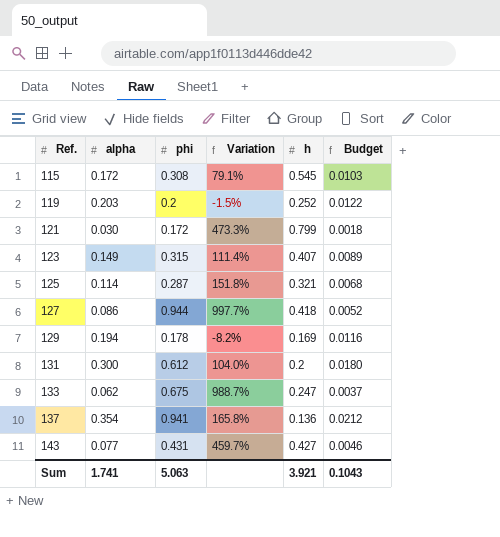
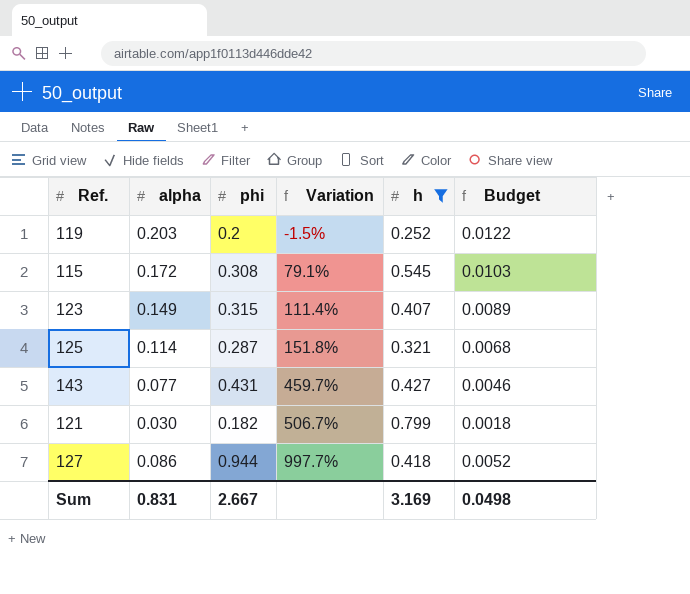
filter: none -> h >= 0.252
row order: Ref. ascending -> Variation ascending
121 | phi: 0.172 -> 0.182
121 | Variation: 473.3% -> 506.7%
Sum | alpha: 1.741 -> 0.831
Sum | phi: 5.063 -> 2.667
Sum | h: 3.921 -> 3.169
Sum | Budget: 0.1043 -> 0.0498

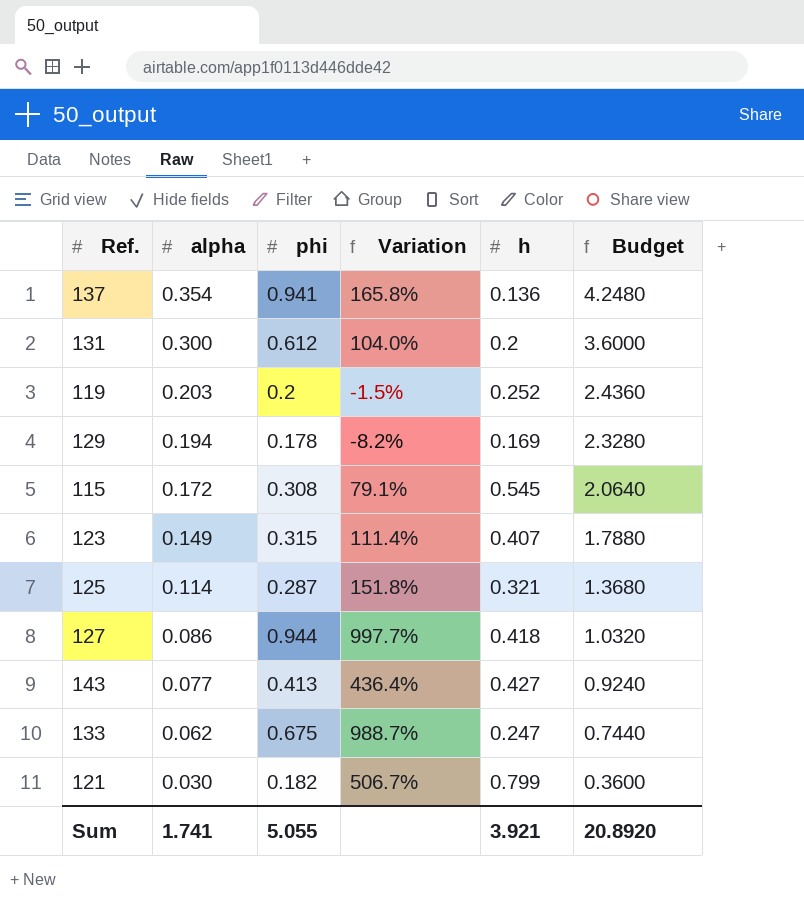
filter: h >= 0.252 -> none
row order: Variation ascending -> alpha descending
column Budget | formula: [alpha] * 0.06 -> [alpha] * 12
143 | phi: 0.431 -> 0.413
143 | Variation: 459.7% -> 436.4%
Sum | alpha: 0.831 -> 1.741
Sum | phi: 2.667 -> 5.055
Sum | h: 3.169 -> 3.921
Sum | Budget: 0.0498 -> 20.8920

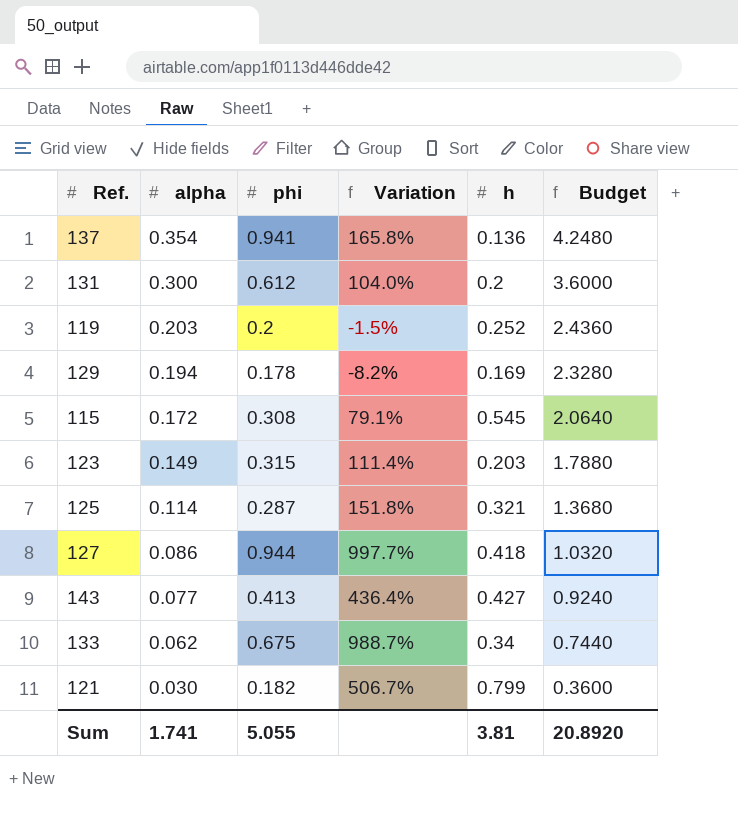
123 | h: 0.407 -> 0.203
133 | h: 0.247 -> 0.34
Sum | h: 3.921 -> 3.81

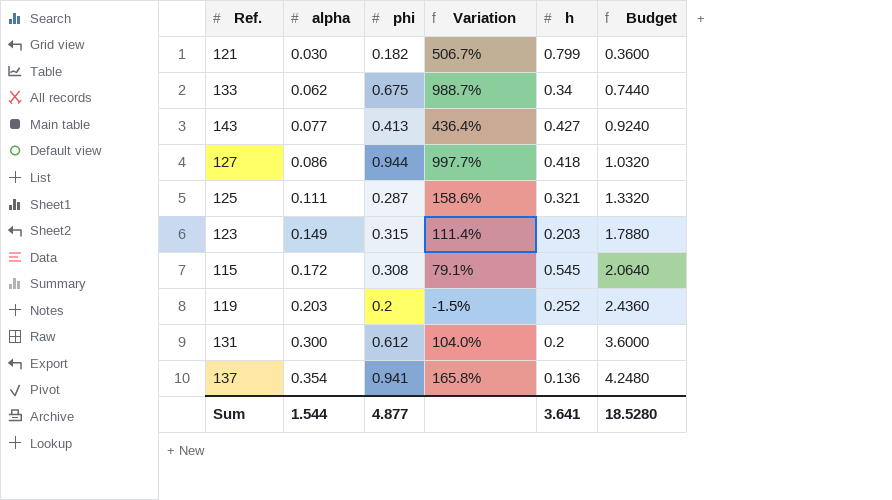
row order: alpha descending -> alpha ascending
row 129: 0.194 | 0.178 | -8.2% | 0.169 | 2.3280 -> none
125 | alpha: 0.114 -> 0.111
125 | Variation: 151.8% -> 158.6%
125 | Budget: 1.3680 -> 1.3320
Sum | alpha: 1.741 -> 1.544
Sum | phi: 5.055 -> 4.877
Sum | h: 3.81 -> 3.641
Sum | Budget: 20.8920 -> 18.5280

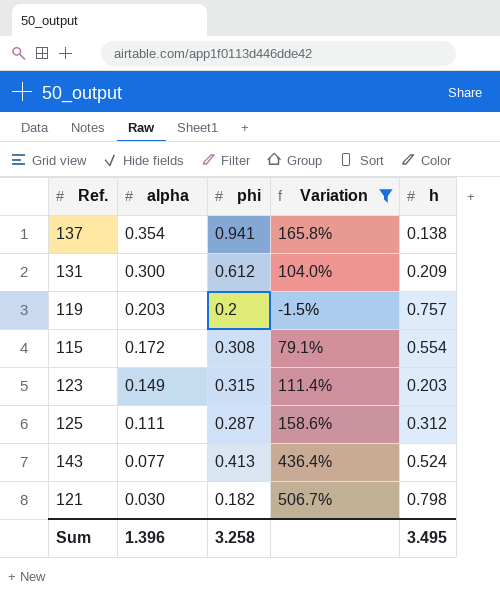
filter: none -> Variation <= 506.7%
row order: alpha ascending -> alpha descending
column Budget | formula: [alpha] * 12 -> none
137 | h: 0.136 -> 0.138
131 | h: 0.2 -> 0.209
119 | h: 0.252 -> 0.757
115 | h: 0.545 -> 0.554
125 | h: 0.321 -> 0.312
143 | h: 0.427 -> 0.524
121 | h: 0.799 -> 0.798
Sum | alpha: 1.544 -> 1.396
Sum | phi: 4.877 -> 3.258
Sum | h: 3.641 -> 3.495

